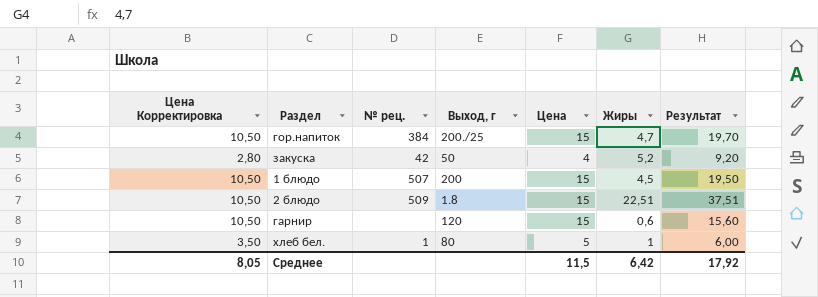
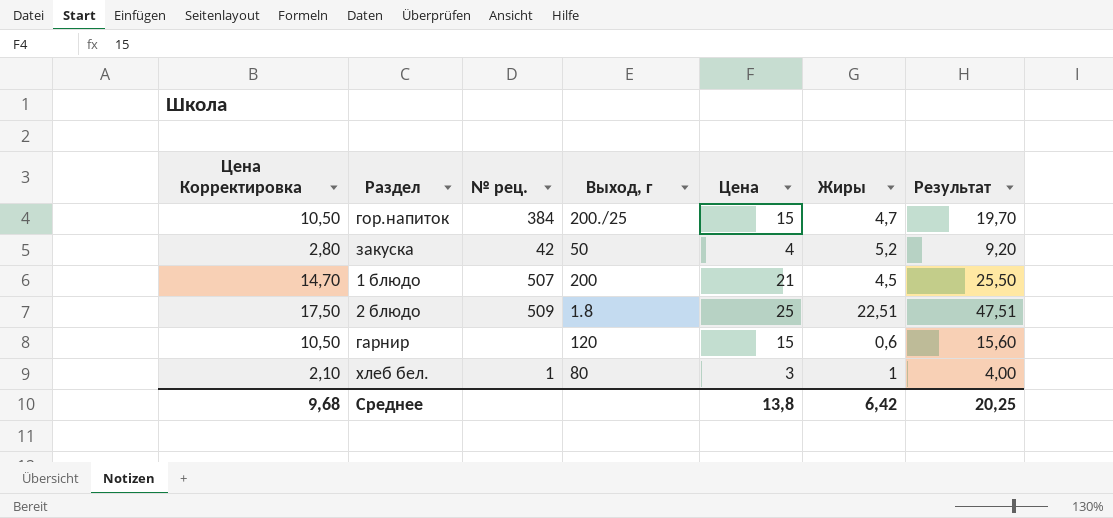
1 блюдо | Цена Корректировка: 10,50 -> 14,70
1 блюдо | Цена: 15 -> 21
1 блюдо | Результат: 19,50 -> 25,50
2 блюдо | Цена Корректировка: 10,50 -> 17,50
2 блюдо | Цена: 15 -> 25
2 блюдо | Результат: 37,51 -> 47,51
хлеб бел. | Цена Корректировка: 3,50 -> 2,10
хлеб бел. | Цена: 5 -> 3
хлеб бел. | Результат: 6,00 -> 4,00
Среднее | Цена Корректировка: 8,05 -> 9,68
Среднее | Цена: 11,5 -> 13,8
Среднее | Результат: 17,92 -> 20,25

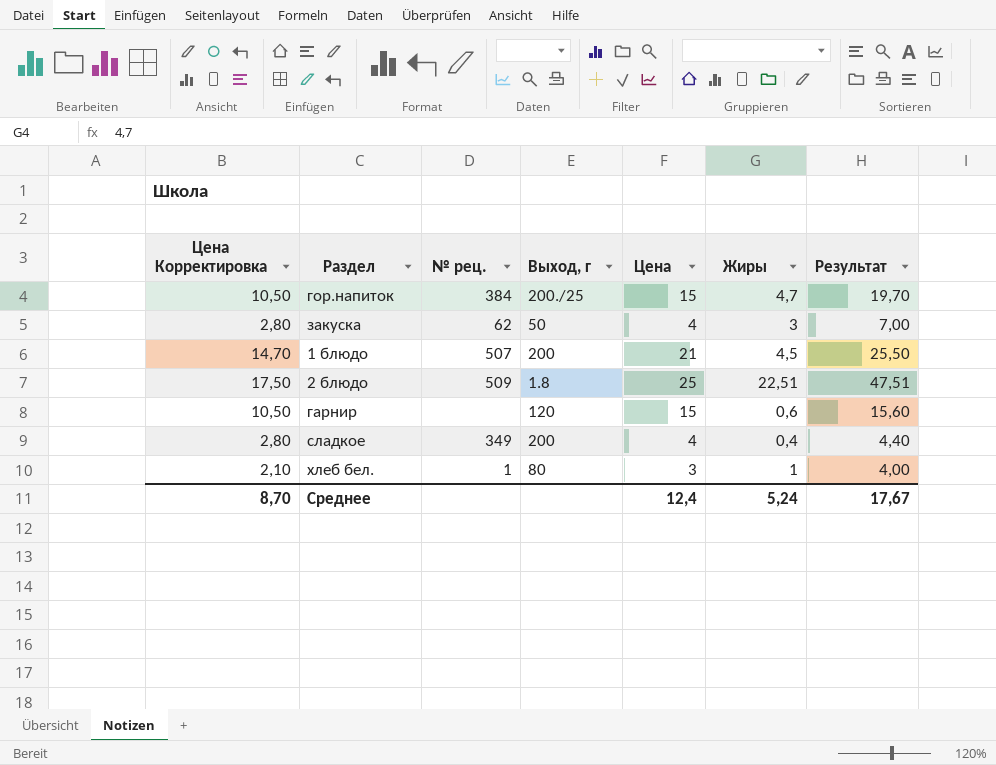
закуска | № рец.: 42 -> 62
закуска | Жиры: 5,2 -> 3
закуска | Результат: 9,20 -> 7,00
row сладкое: none -> 2,80 | 349 | 200 | 4 | 0,4 | 4,40
Среднее | Цена Корректировка: 9,68 -> 8,70
Среднее | Цена: 13,8 -> 12,4
Среднее | Жиры: 6,42 -> 5,24
Среднее | Результат: 20,25 -> 17,67

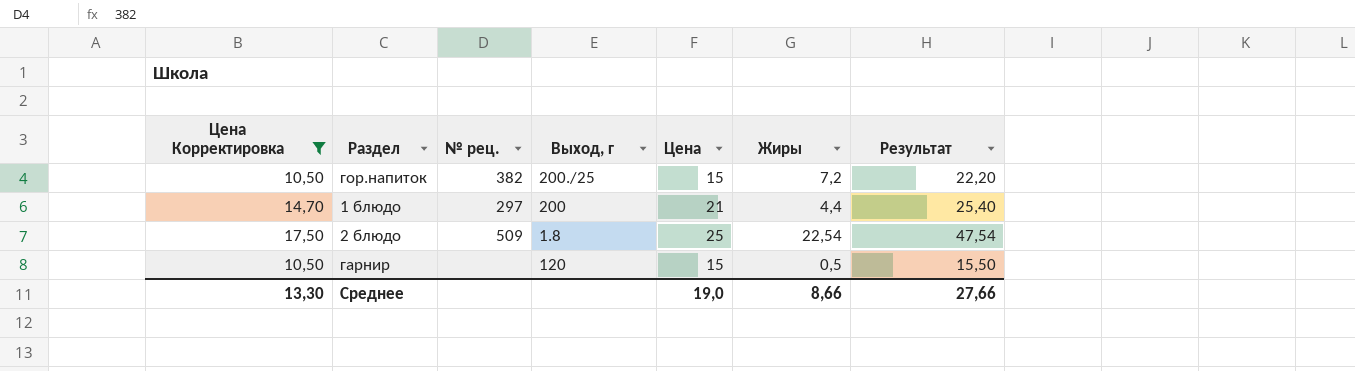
filter: none -> Цена Корректировка >= 10,50
гор.напиток | № рец.: 384 -> 382
гор.напиток | Жиры: 4,7 -> 7,2
гор.напиток | Результат: 19,70 -> 22,20
1 блюдо | № рец.: 507 -> 297
1 блюдо | Жиры: 4,5 -> 4,4
1 блюдо | Результат: 25,50 -> 25,40
2 блюдо | Жиры: 22,51 -> 22,54
2 блюдо | Результат: 47,51 -> 47,54
гарнир | Жиры: 0,6 -> 0,5
гарнир | Результат: 15,60 -> 15,50
Среднее | Цена Корректировка: 8,70 -> 13,30
Среднее | Цена: 12,4 -> 19,0
Среднее | Жиры: 5,24 -> 8,66
Среднее | Результат: 17,67 -> 27,66

